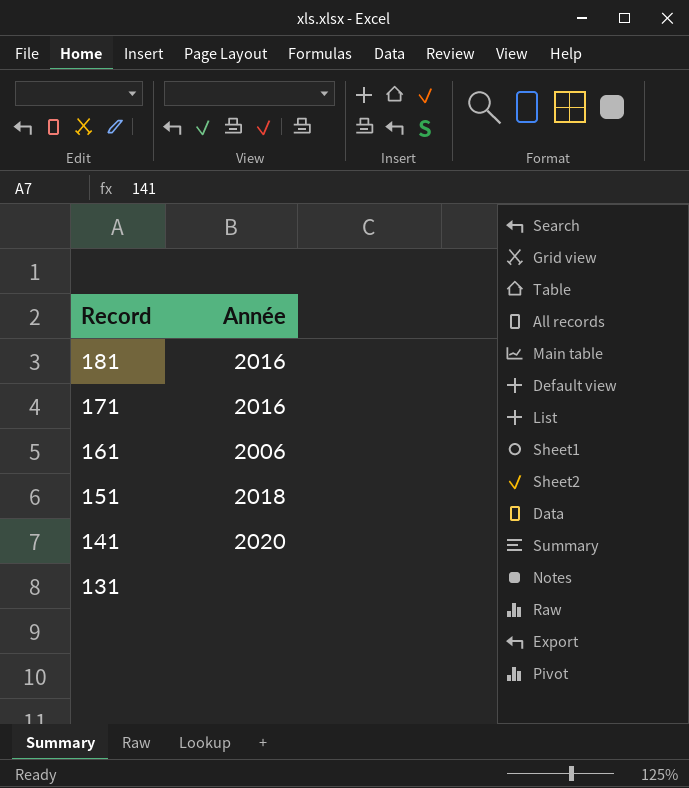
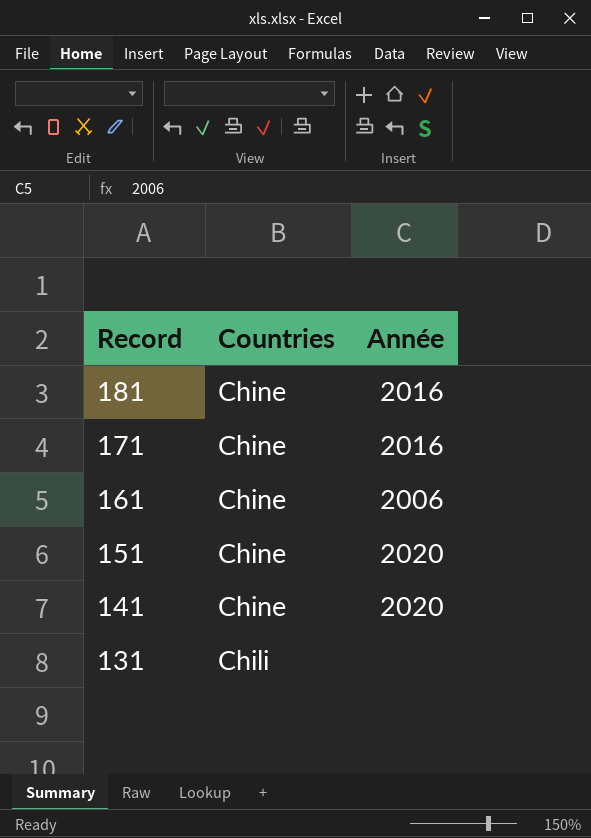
column Countries | position: none -> 2
151 | Année: 2018 -> 2020

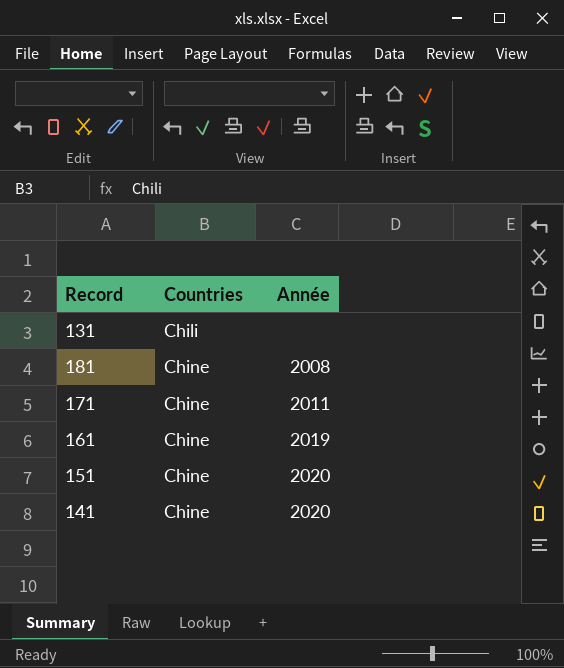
row order: Record descending -> Countries ascending
181 | Année: 2016 -> 2008
171 | Année: 2016 -> 2011
161 | Année: 2006 -> 2019

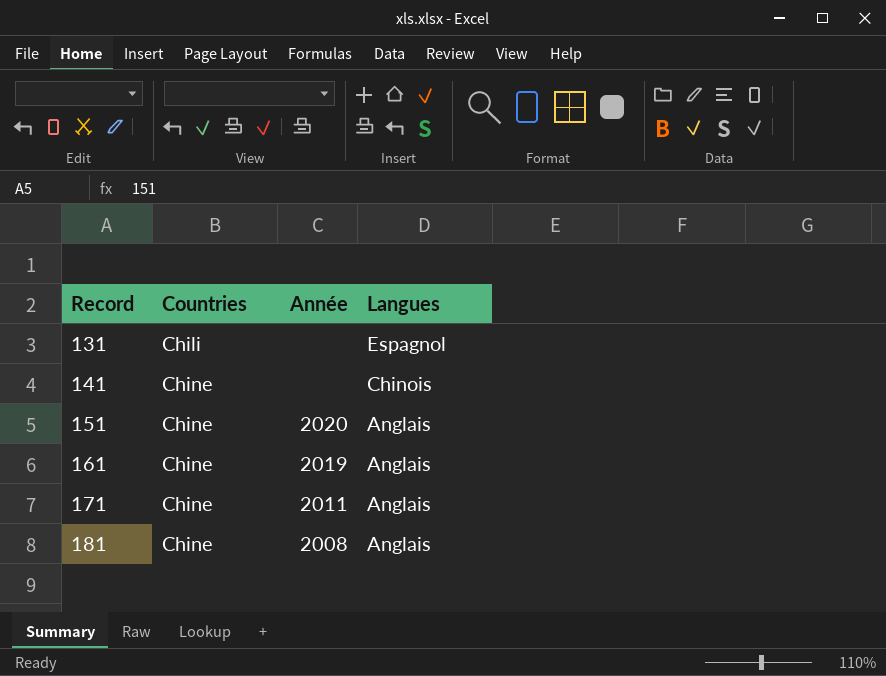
row order: Countries ascending -> Record ascending
column Langues | position: none -> 4
141 | Année: 2020 -> none

